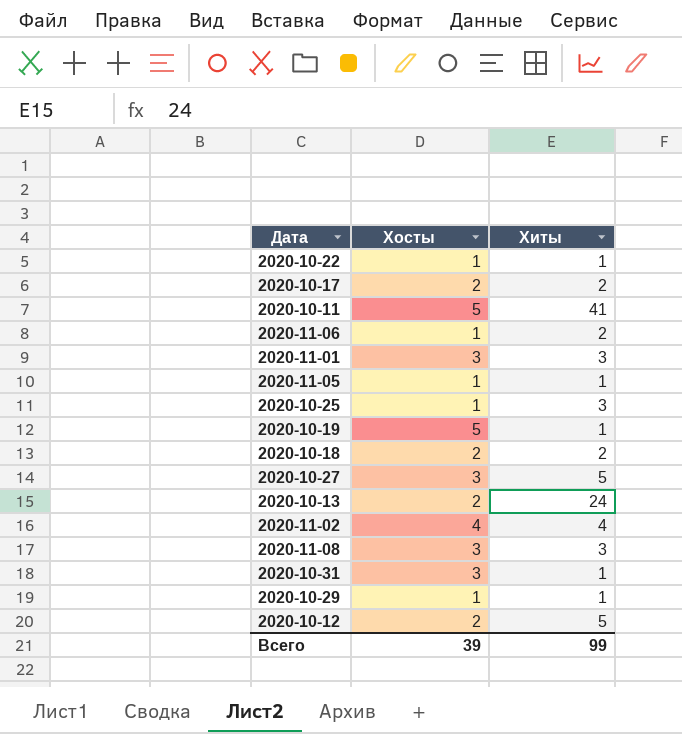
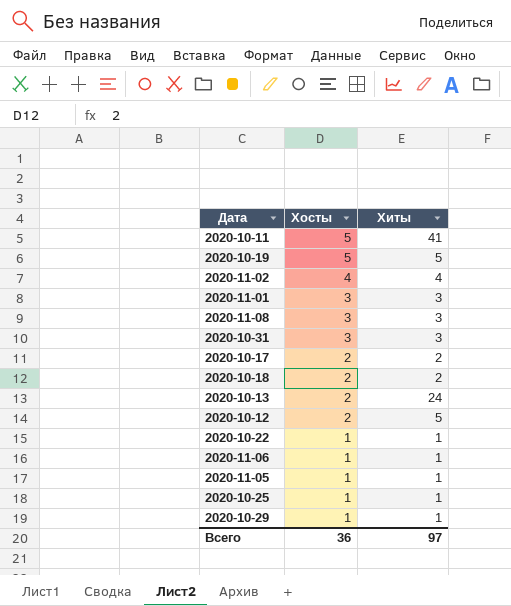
row order: none -> Хосты descending
row 2020-10-27: 3 | 5 -> none
2020-10-19 | Хиты: 1 -> 5
2020-10-31 | Хиты: 1 -> 3
2020-11-06 | Хиты: 2 -> 1
2020-10-25 | Хиты: 3 -> 1
Всего | Хосты: 39 -> 36
Всего | Хиты: 99 -> 97

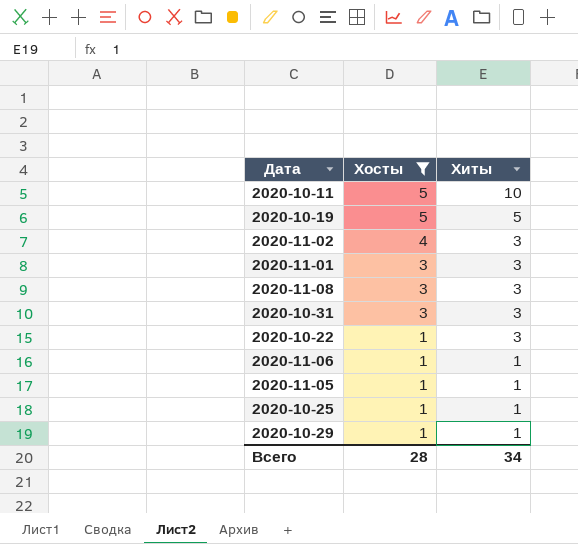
filter: none -> Хосты != 2
2020-10-11 | Хиты: 41 -> 10
2020-11-02 | Хиты: 4 -> 3
2020-10-22 | Хиты: 1 -> 3
Всего | Хосты: 36 -> 28
Всего | Хиты: 97 -> 34

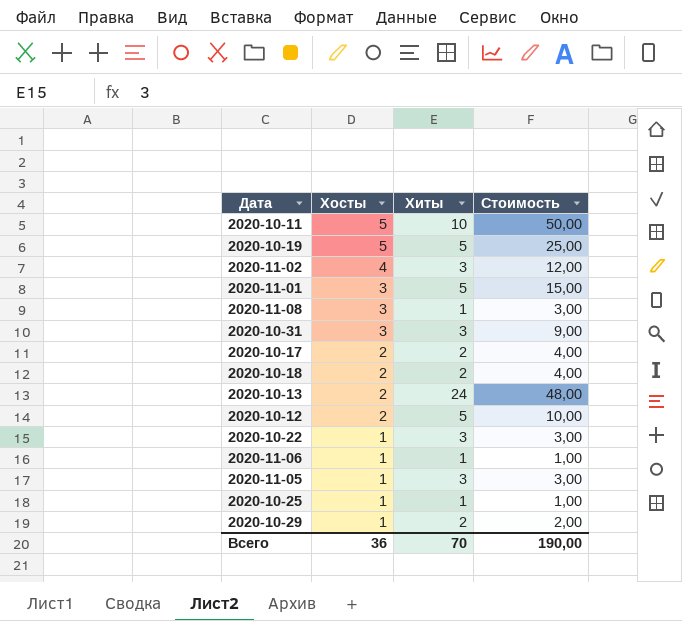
filter: Хосты != 2 -> none
column Стоимость | formula: none -> [Хосты] * [Хиты]
2020-11-01 | Хиты: 3 -> 5
2020-11-08 | Хиты: 3 -> 1
2020-11-05 | Хиты: 1 -> 3
2020-10-29 | Хиты: 1 -> 2
Всего | Хосты: 28 -> 36
Всего | Хиты: 34 -> 70

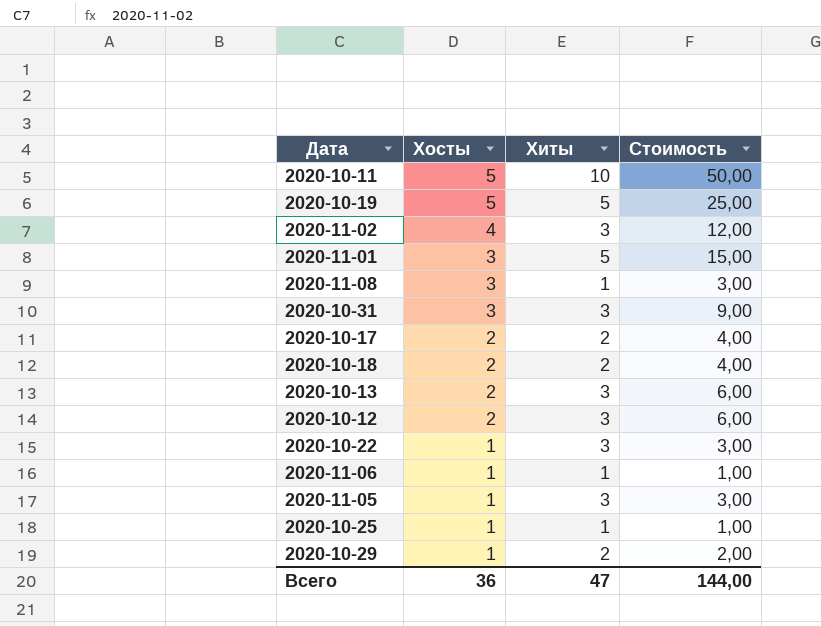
2020-10-13 | Хиты: 24 -> 3
2020-10-13 | Стоимость: 48,00 -> 6,00
2020-10-12 | Хиты: 5 -> 3
2020-10-12 | Стоимость: 10,00 -> 6,00
Всего | Хиты: 70 -> 47
Всего | Стоимость: 190,00 -> 144,00

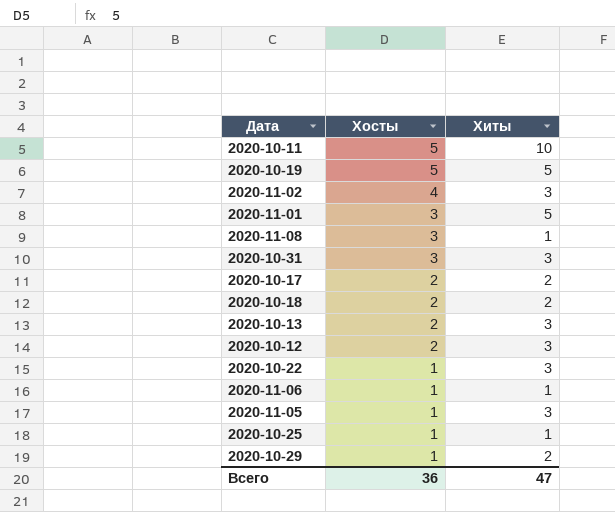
column Стоимость | formula: [Хосты] * [Хиты] -> none

